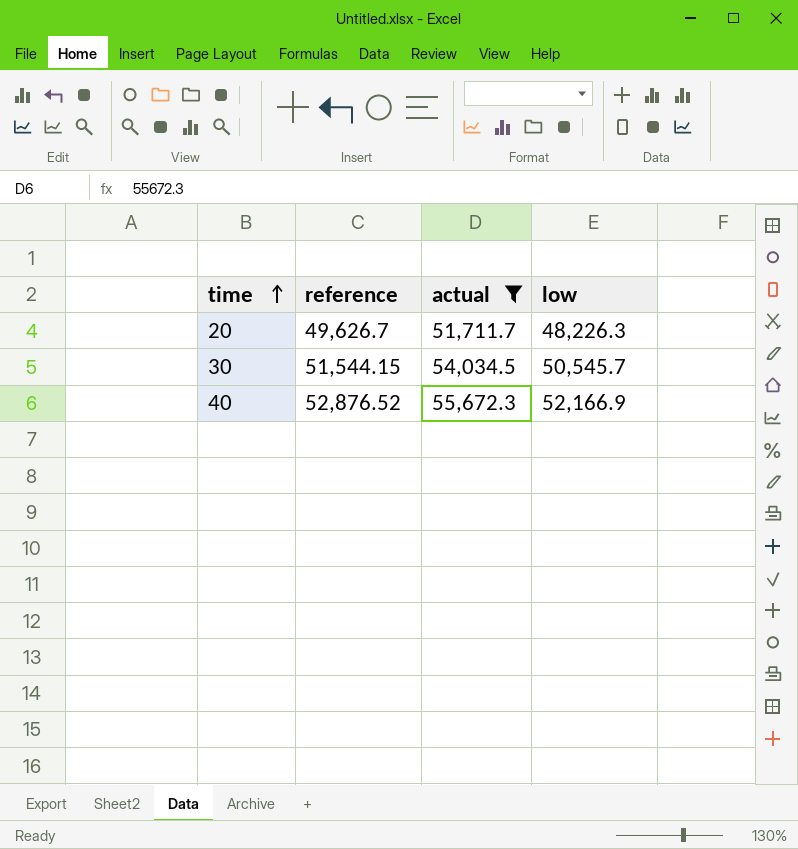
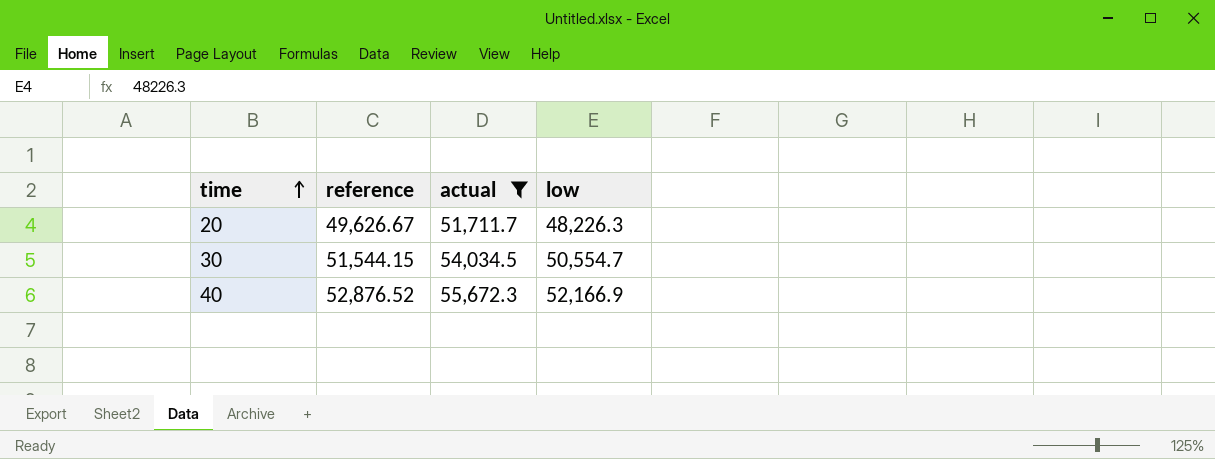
20 | reference: 49,626.7 -> 49,626.67
30 | low: 50,545.7 -> 50,554.7

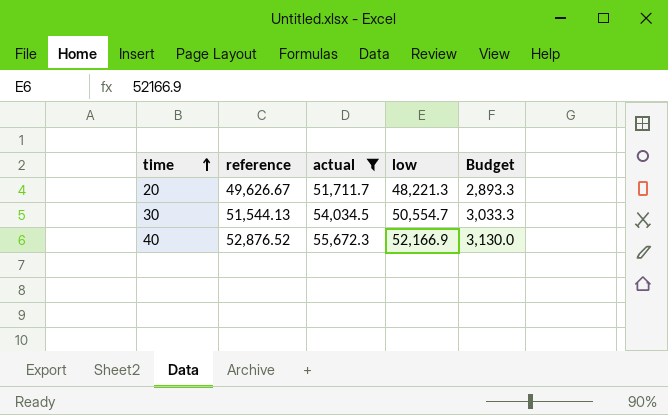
column Budget | formula: none -> [low] * 0.06
20 | low: 48,226.3 -> 48,221.3
30 | reference: 51,544.15 -> 51,544.13

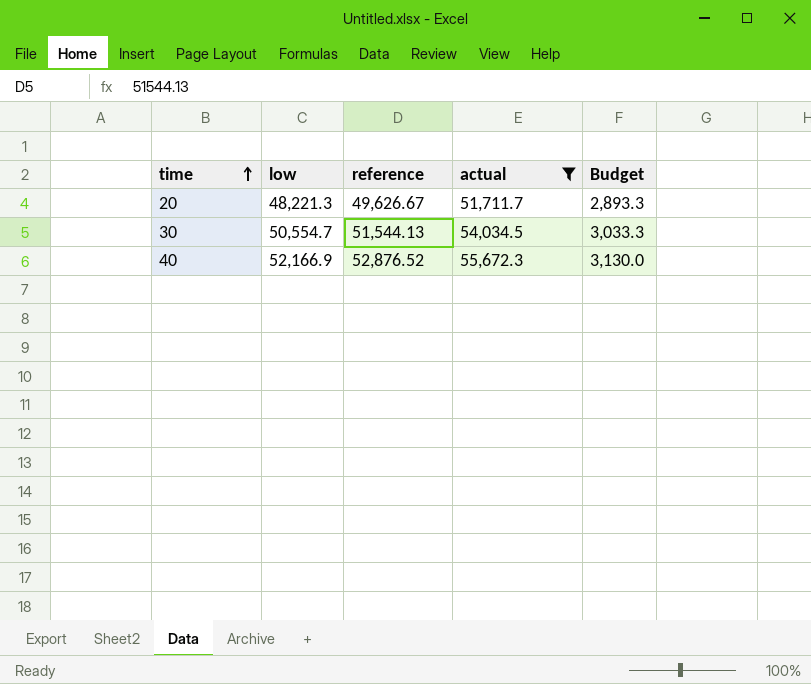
column low | position: 4 -> 2

